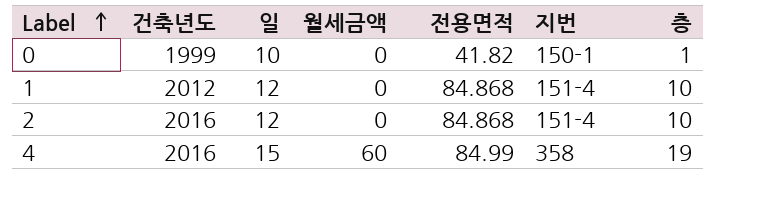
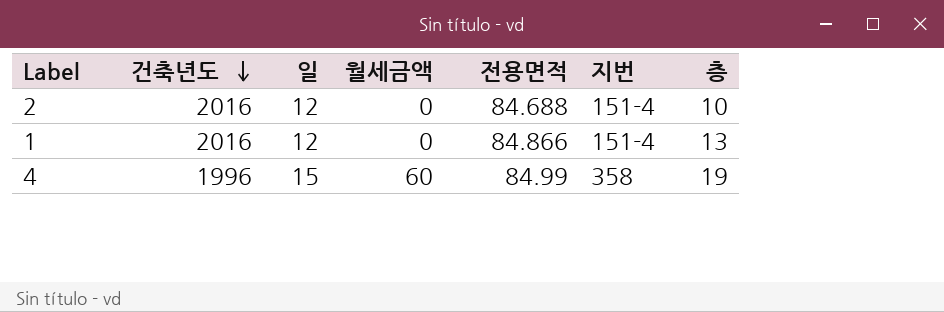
row order: Label ascending -> 건축년도 descending
row 0: 1999 | 10 | 0 | 41.82 | 150-1 | 1 -> none
2 | 전용면적: 84.868 -> 84.688
1 | 건축년도: 2012 -> 2016
1 | 전용면적: 84.868 -> 84.866
1 | 층: 10 -> 13
4 | 건축년도: 2016 -> 1996

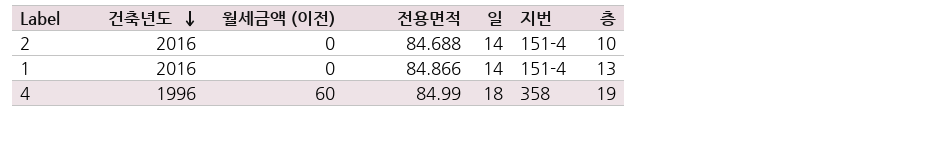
column name: 월세금액 -> 월세금액 (이전)
column 일 | position: 3 -> 5
2 | 일: 12 -> 14
1 | 일: 12 -> 14
4 | 일: 15 -> 18

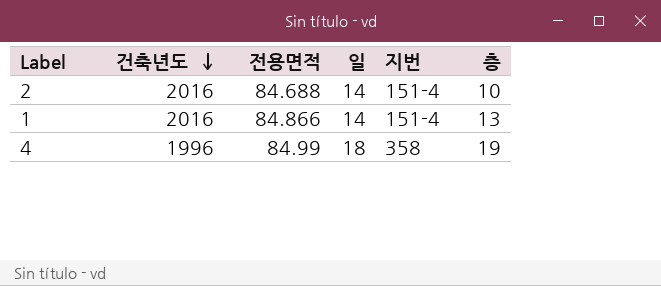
column 월세금액 (이전) | position: 3 -> none

